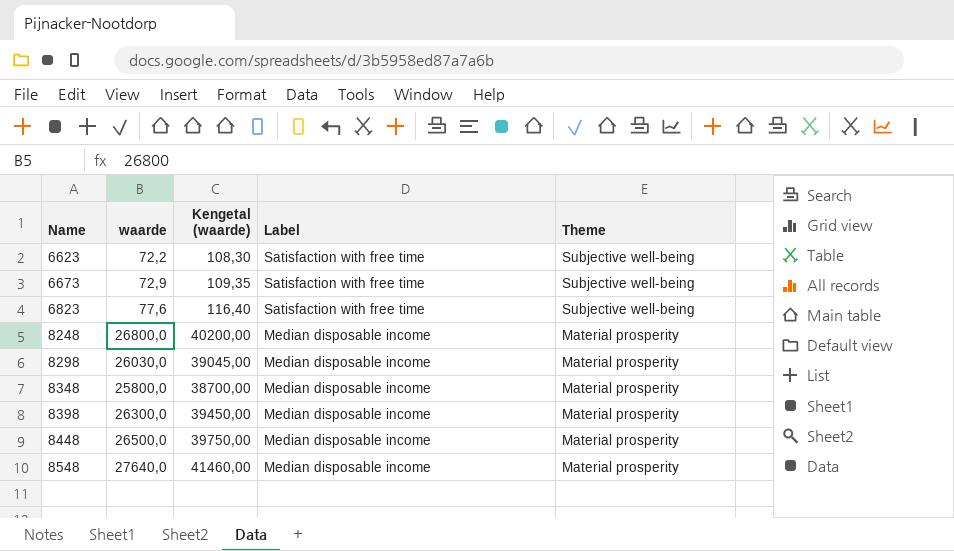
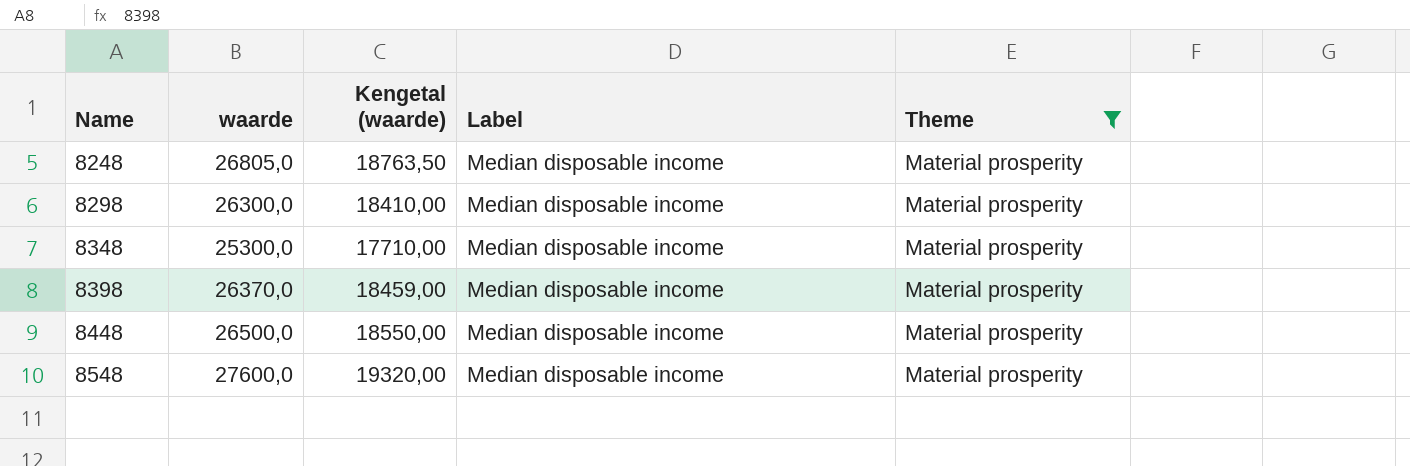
filter: none -> Theme = Material prosperity
column Kengetal (waarde) | formula: [waarde] * 1,5 -> [waarde] * 0,7
8248 | waarde: 26800,0 -> 26805,0
8298 | waarde: 26030,0 -> 26300,0
8348 | waarde: 25800,0 -> 25300,0
8398 | waarde: 26300,0 -> 26370,0
8548 | waarde: 27640,0 -> 27600,0

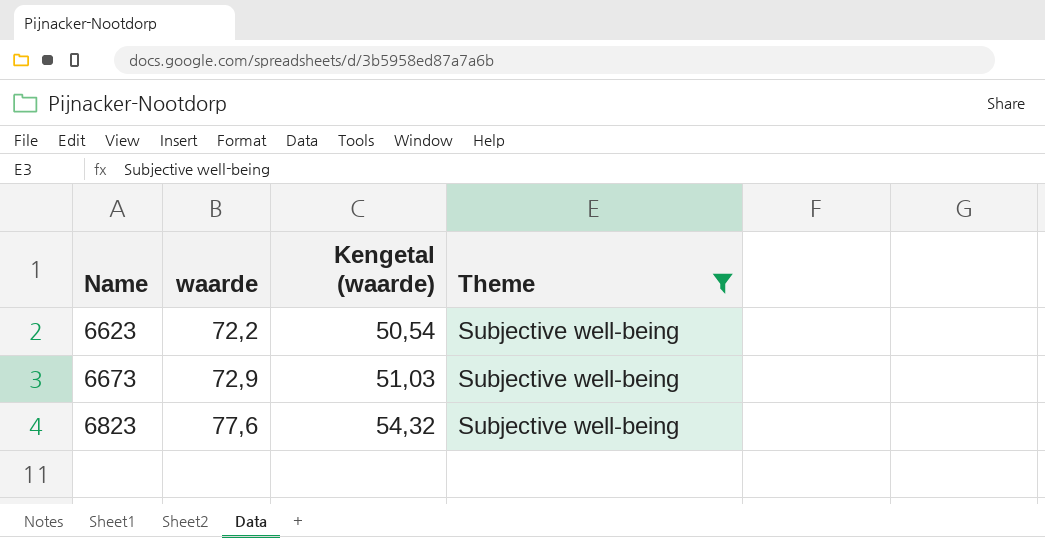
filter: Theme = Material prosperity -> Theme = Subjective well-being
column Label | position: 4 -> none

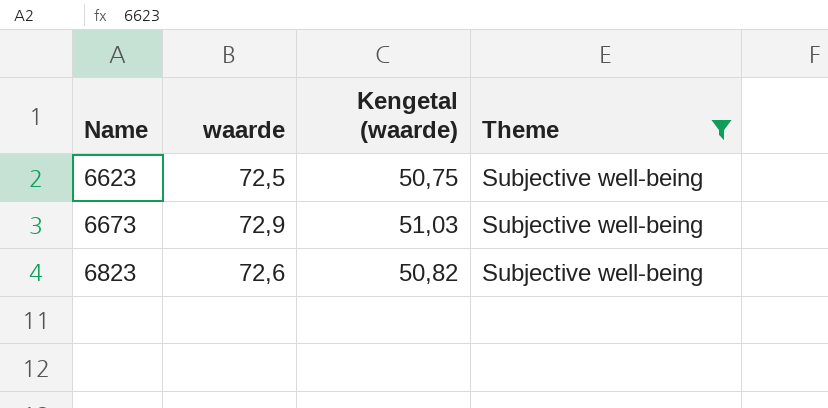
6623 | waarde: 72,2 -> 72,5
6623 | Kengetal (waarde): 50,54 -> 50,75
6823 | waarde: 77,6 -> 72,6
6823 | Kengetal (waarde): 54,32 -> 50,82

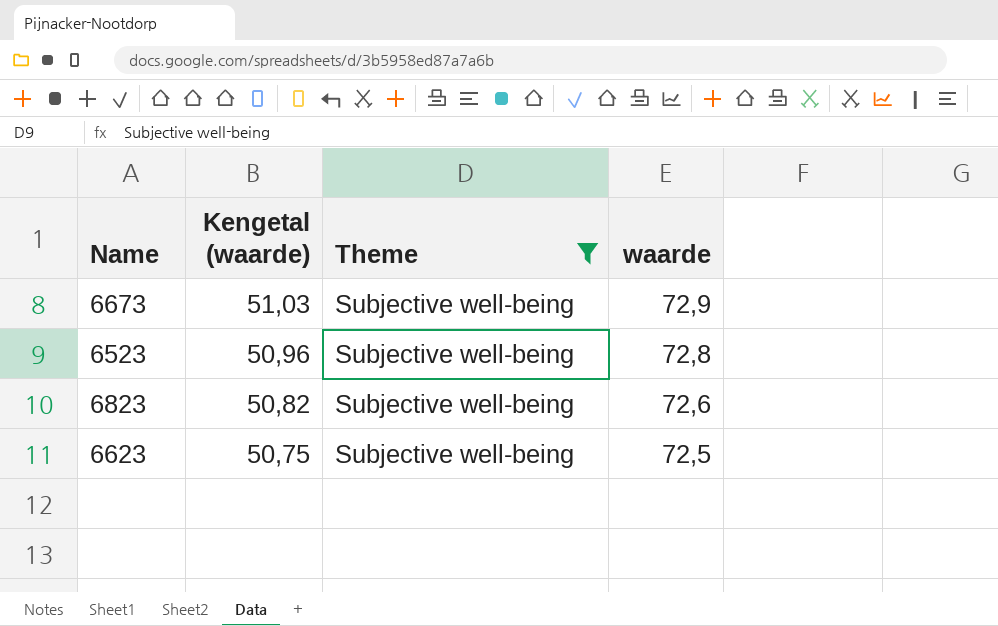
row order: Name ascending -> Kengetal (waarde) descending
column waarde | position: 2 -> 4
row 6523: none -> 50,96 | Subjective well-being | 72,8

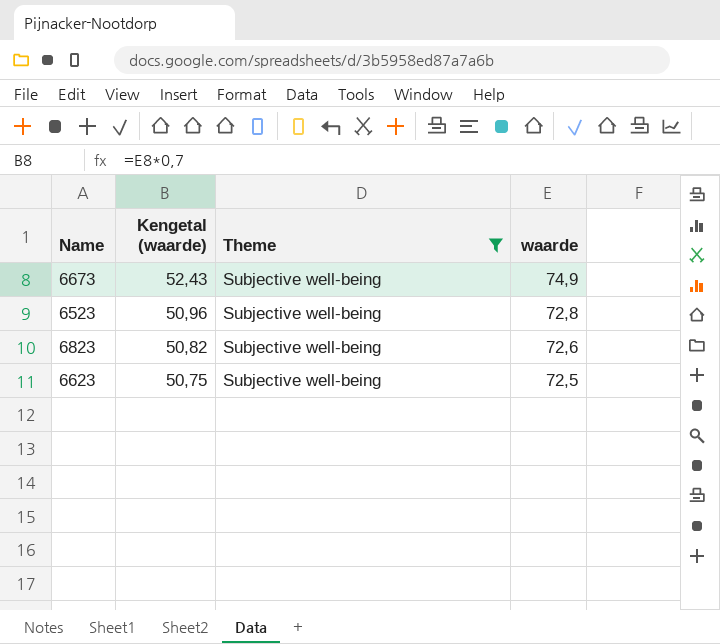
6673 | Kengetal (waarde): 51,03 -> 52,43
6673 | waarde: 72,9 -> 74,9

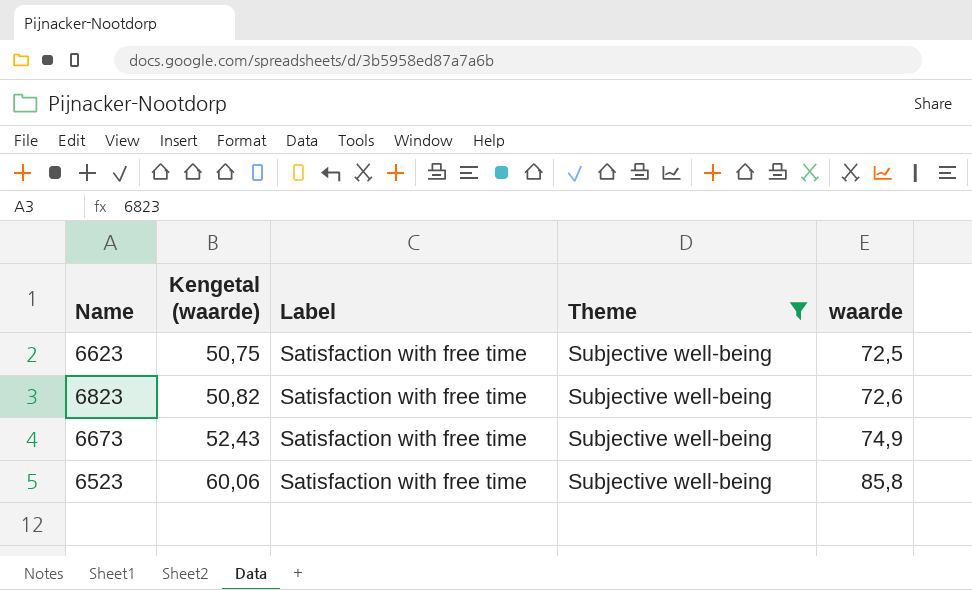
row order: Kengetal (waarde) descending -> Kengetal (waarde) ascending
column Label | position: none -> 3
6523 | Kengetal (waarde): 50,96 -> 60,06
6523 | waarde: 72,8 -> 85,8

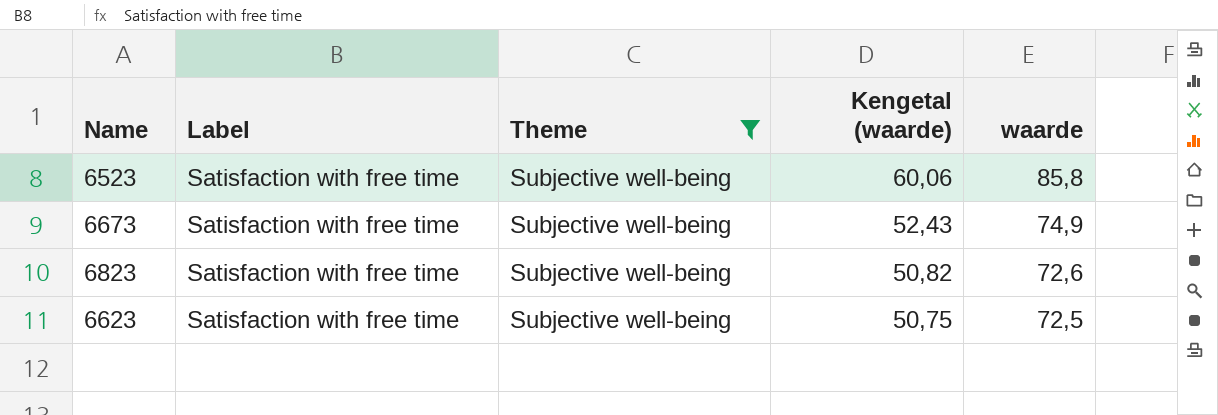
row order: Kengetal (waarde) ascending -> Kengetal (waarde) descending
column Kengetal (waarde) | position: 2 -> 4

